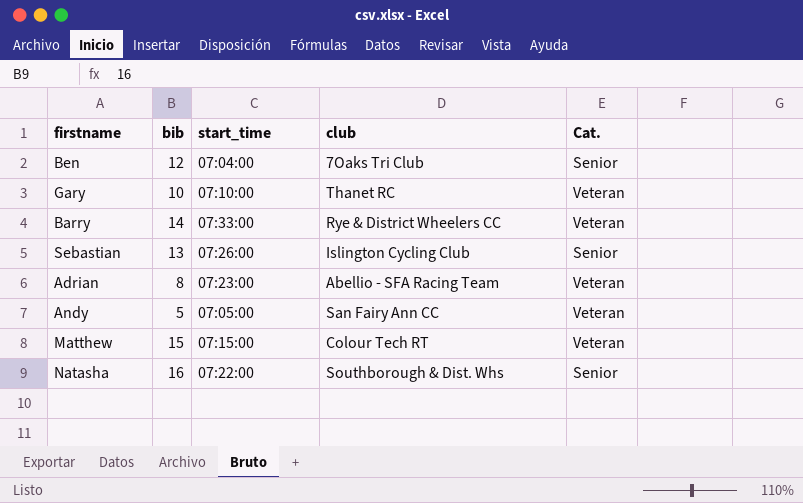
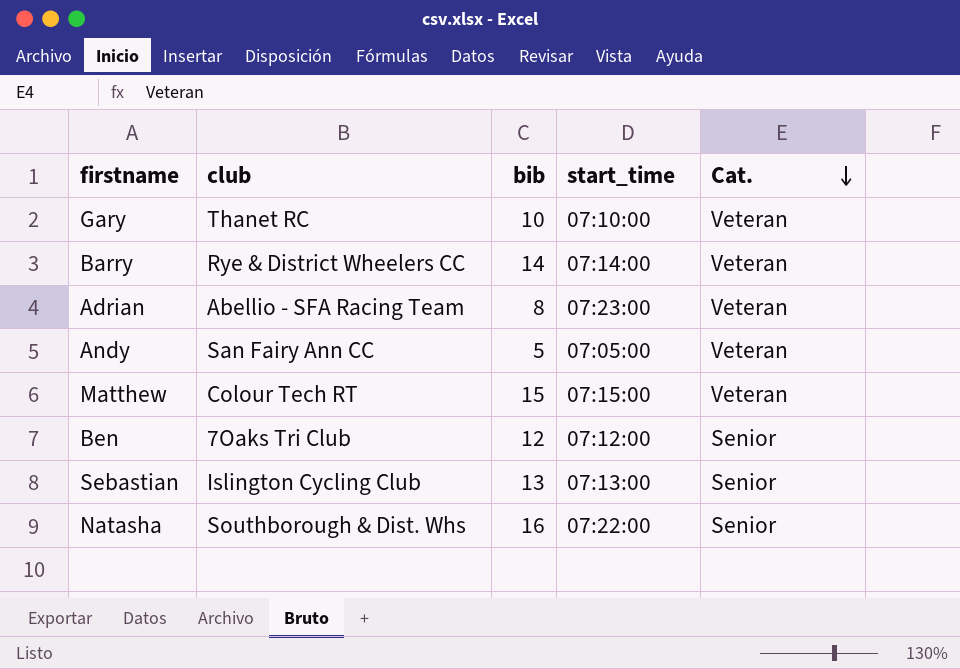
row order: none -> Cat. descending
column club | position: 4 -> 2
Barry | start_time: 07:33:00 -> 07:14:00
Ben | start_time: 07:04:00 -> 07:12:00
Sebastian | start_time: 07:26:00 -> 07:13:00

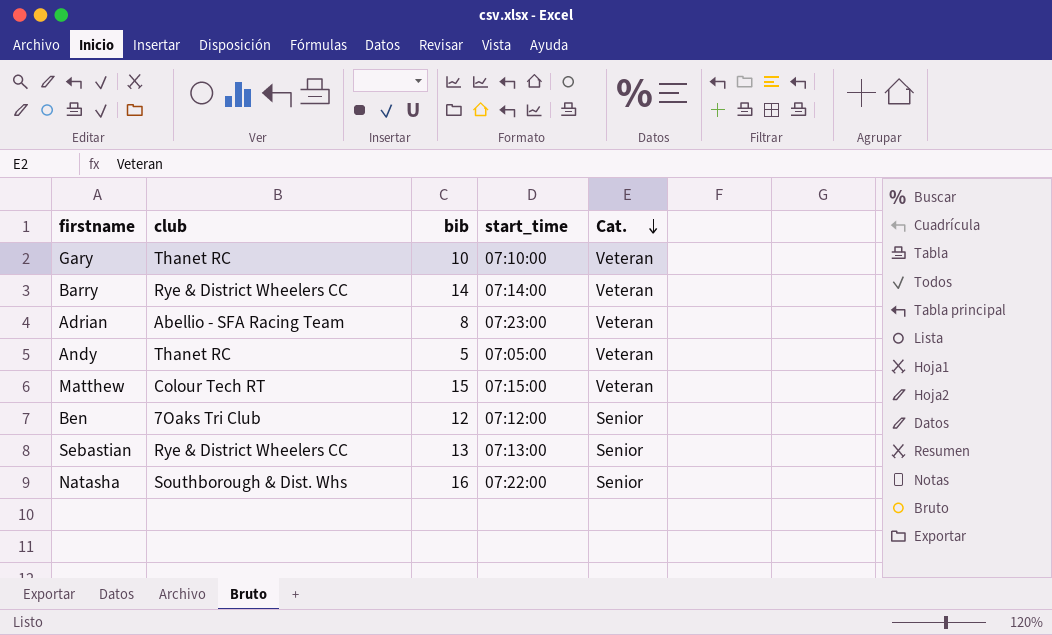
Andy | club: San Fairy Ann CC -> Thanet RC
Sebastian | club: Islington Cycling Club -> Rye & District Wheelers CC

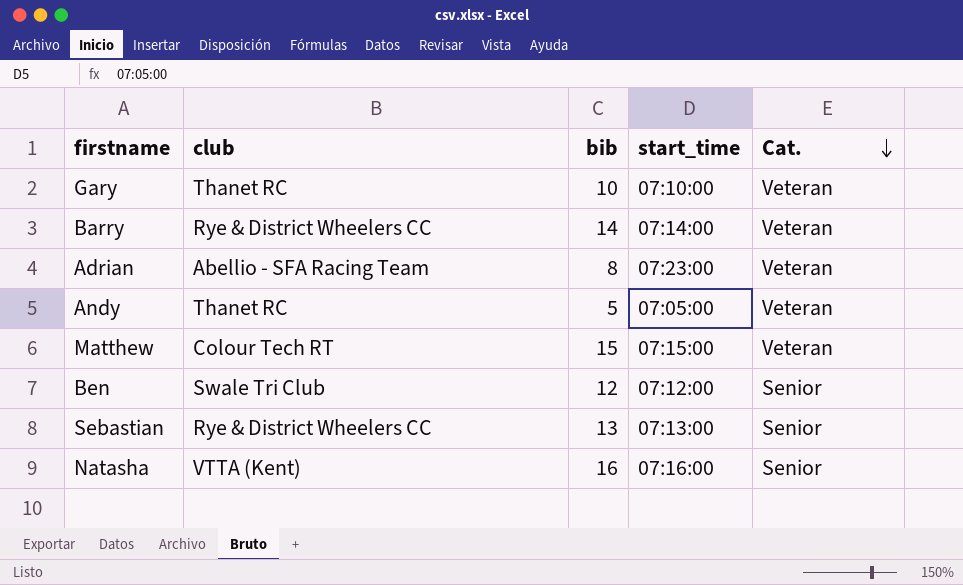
Ben | club: 7Oaks Tri Club -> Swale Tri Club
Natasha | club: Southborough & Dist. Whs -> VTTA (Kent)
Natasha | start_time: 07:22:00 -> 07:16:00

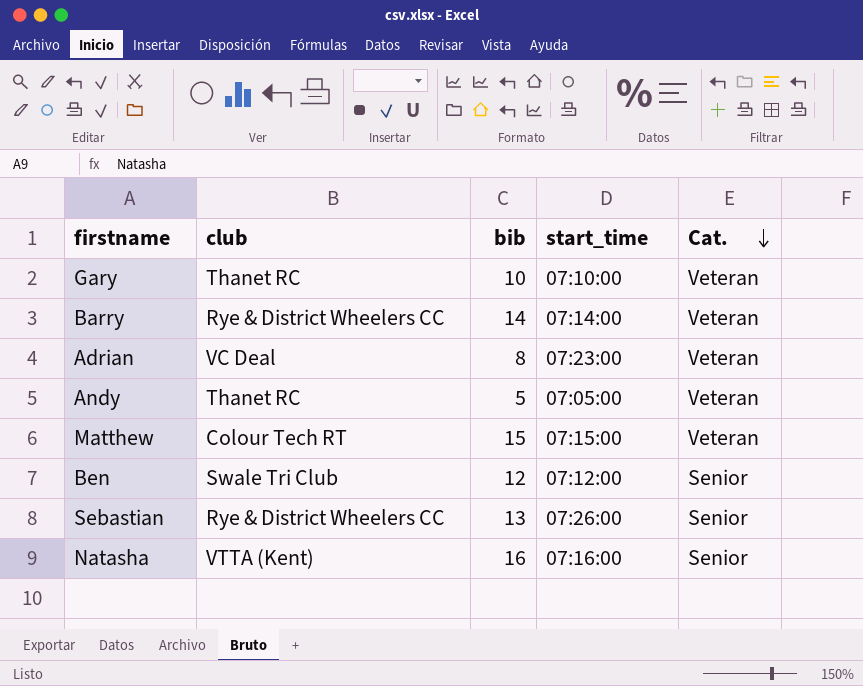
Adrian | club: Abellio - SFA Racing Team -> VC Deal
Sebastian | start_time: 07:13:00 -> 07:26:00

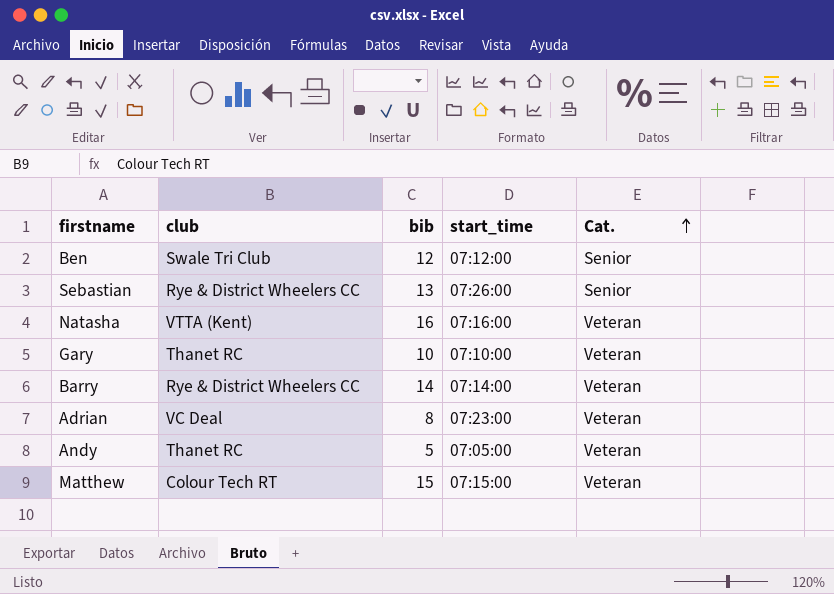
row order: Cat. descending -> Cat. ascending
Natasha | Cat.: Senior -> Veteran

